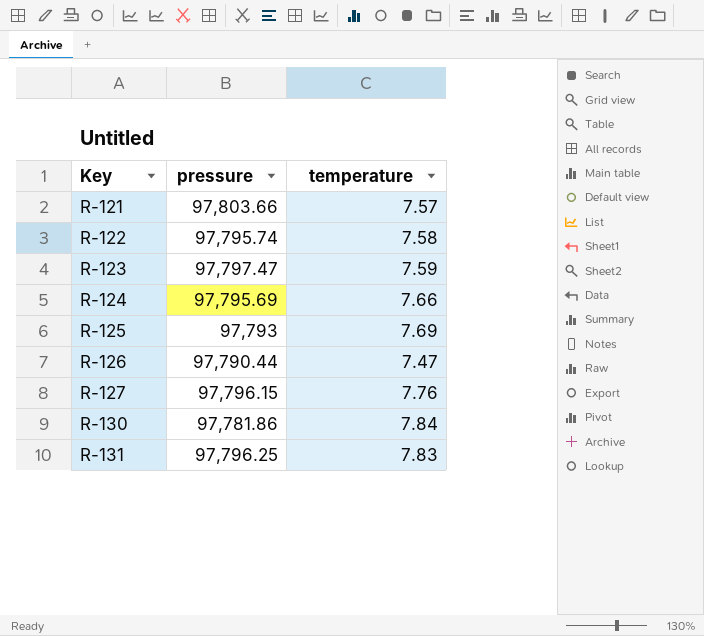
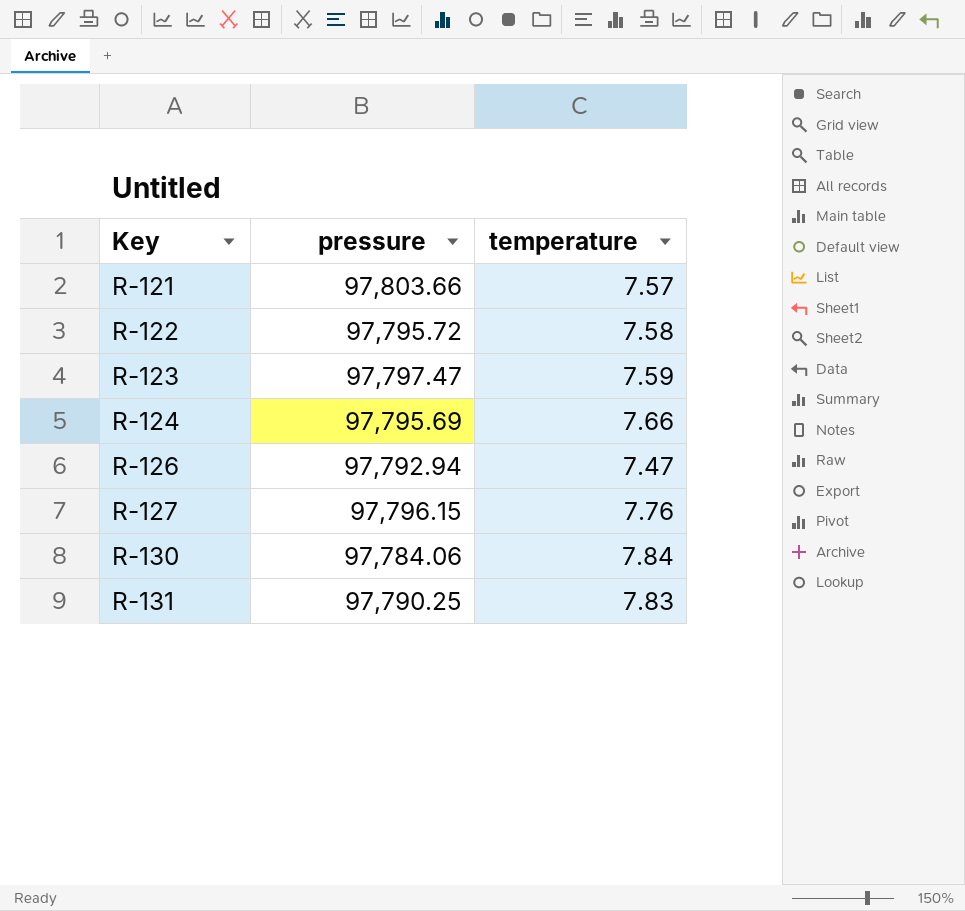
row R-125: 97,793 | 7.69 -> none
R-122 | pressure: 97,795.74 -> 97,795.72
R-126 | pressure: 97,790.44 -> 97,792.94
R-130 | pressure: 97,781.86 -> 97,784.06
R-131 | pressure: 97,796.25 -> 97,790.25

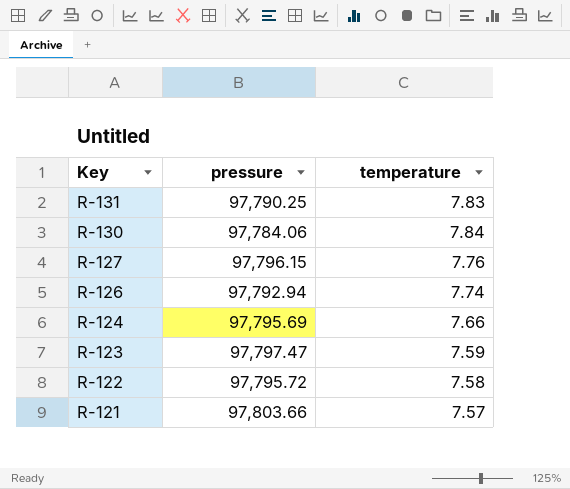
row order: Key ascending -> Key descending
R-126 | temperature: 7.47 -> 7.74

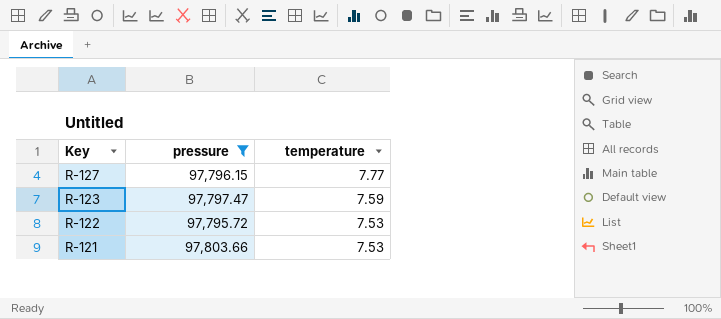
filter: none -> pressure >= 97,795.72
R-127 | temperature: 7.76 -> 7.77
R-122 | temperature: 7.58 -> 7.53
R-121 | temperature: 7.57 -> 7.53

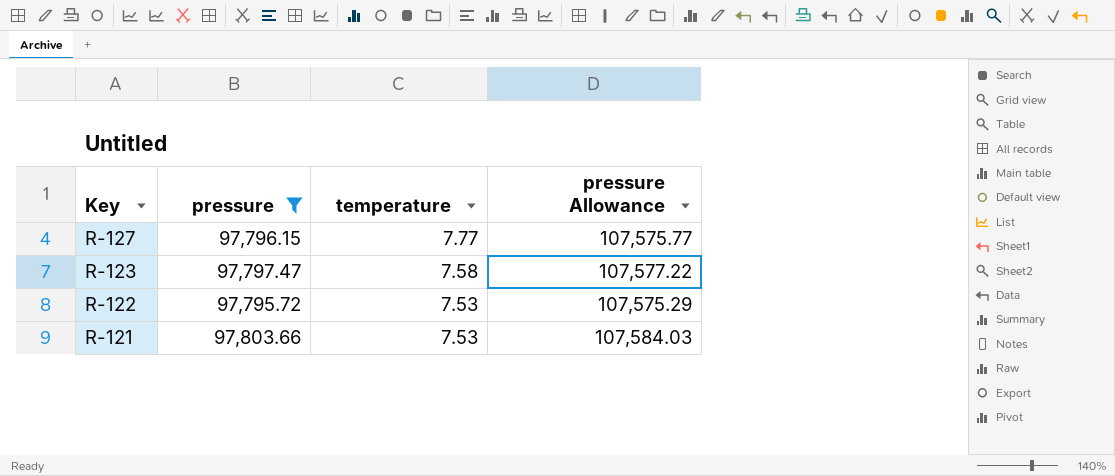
column pressure Allowance | formula: none -> [pressure] * 1.1
R-123 | temperature: 7.59 -> 7.58

